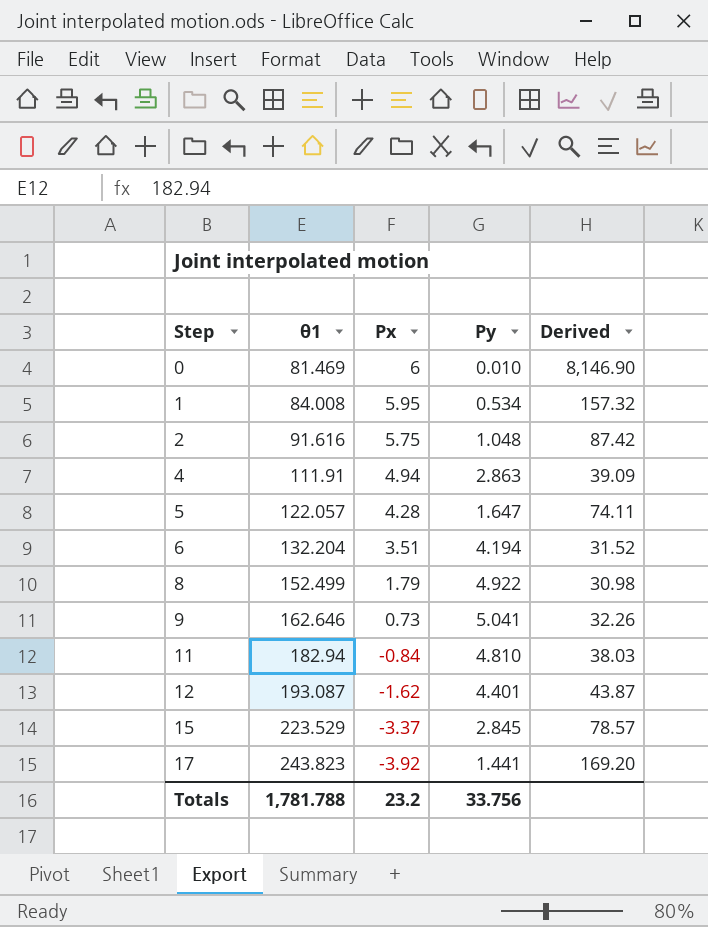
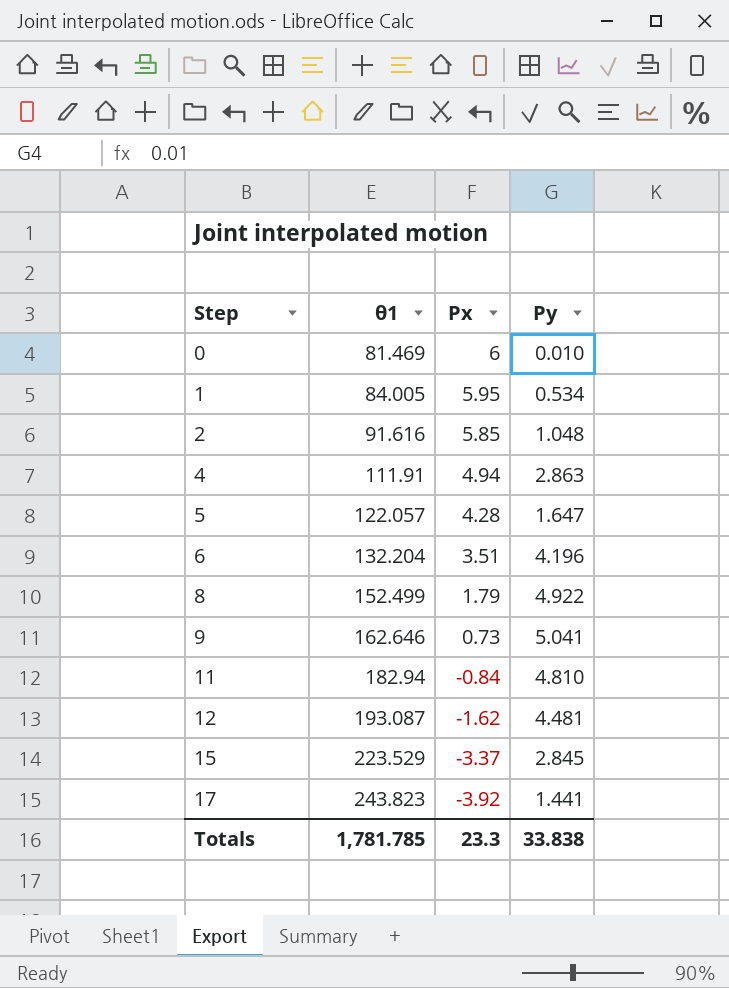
column Derived | formula: [θ1] / [Py] -> none
1 | θ1: 84.008 -> 84.005
2 | Px: 5.75 -> 5.85
6 | Py: 4.194 -> 4.196
12 | Py: 4.401 -> 4.481
Totals | θ1: 1,781.788 -> 1,781.785
Totals | Px: 23.2 -> 23.3
Totals | Py: 33.756 -> 33.838

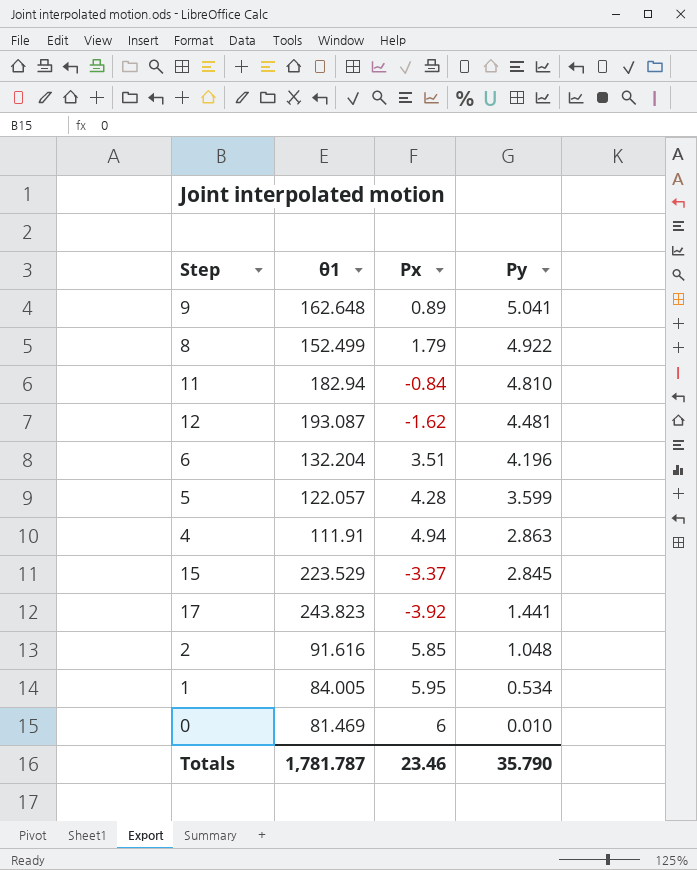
row order: Step ascending -> Py descending
9 | θ1: 162.646 -> 162.648
9 | Px: 0.73 -> 0.89
5 | Py: 1.647 -> 3.599
Totals | θ1: 1,781.785 -> 1,781.787
Totals | Px: 23.3 -> 23.46
Totals | Py: 33.838 -> 35.790

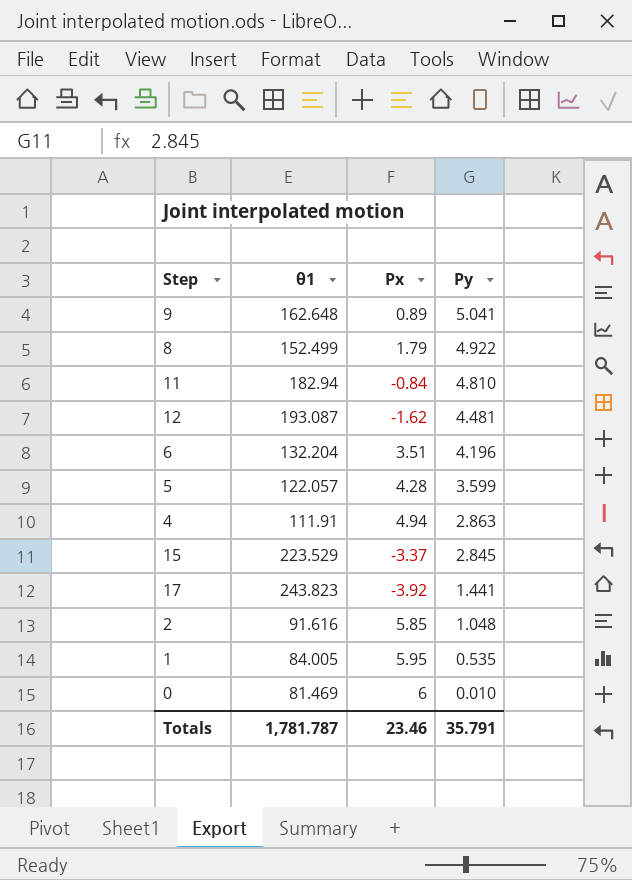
1 | Py: 0.534 -> 0.535
Totals | Py: 35.790 -> 35.791

